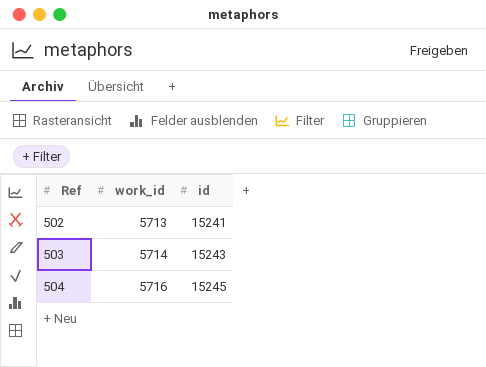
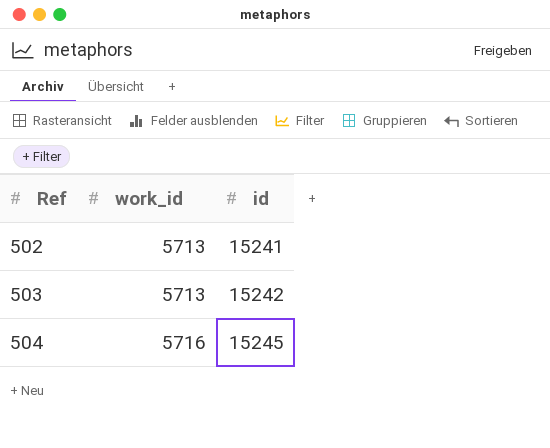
503 | work_id: 5714 -> 5713
503 | id: 15243 -> 15242

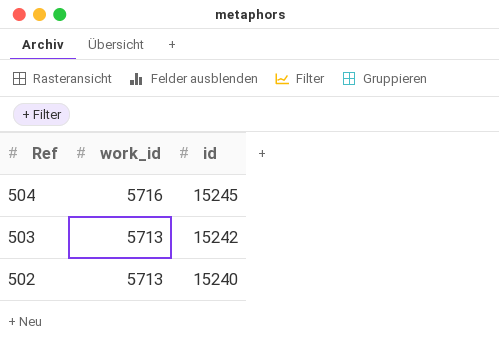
row order: Ref ascending -> Ref descending
502 | id: 15241 -> 15240

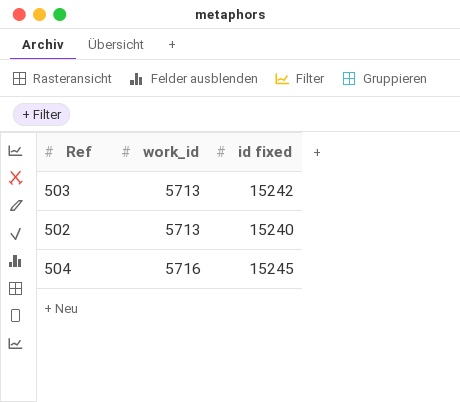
row order: Ref descending -> work_id ascending
column name: id -> id fixed

